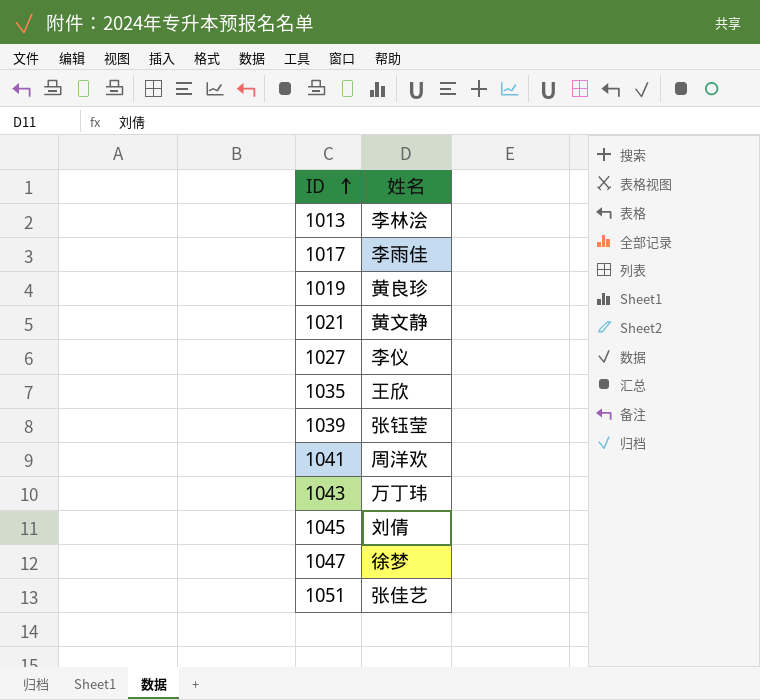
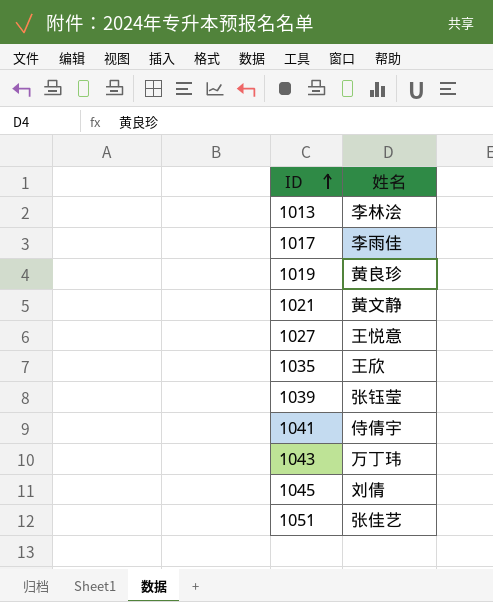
row 1047: 徐梦 -> none
1027 | 姓名: 李仪 -> 王悦意
1041 | 姓名: 周洋欢 -> 侍倩宇

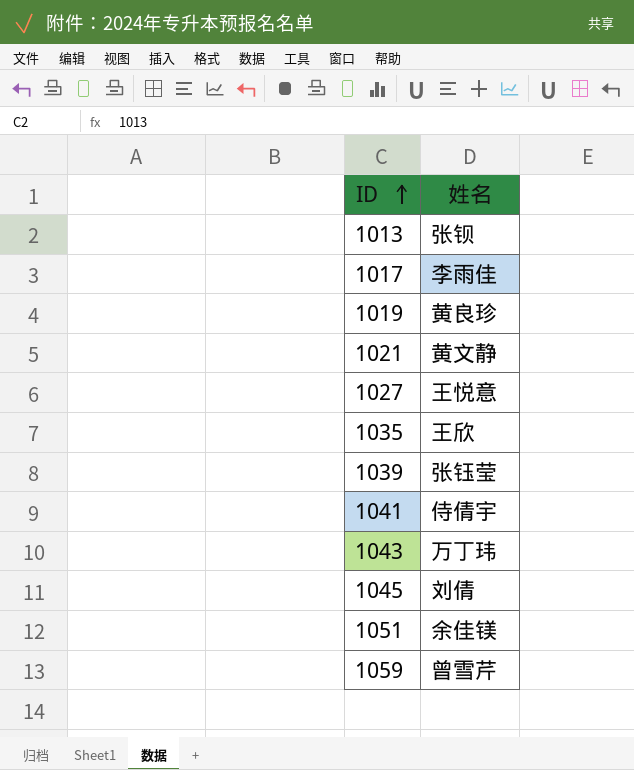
1013 | 姓名: 李林浍 -> 张钡
1051 | 姓名: 张佳艺 -> 余佳镁
row 1059: none -> 曾雪芹

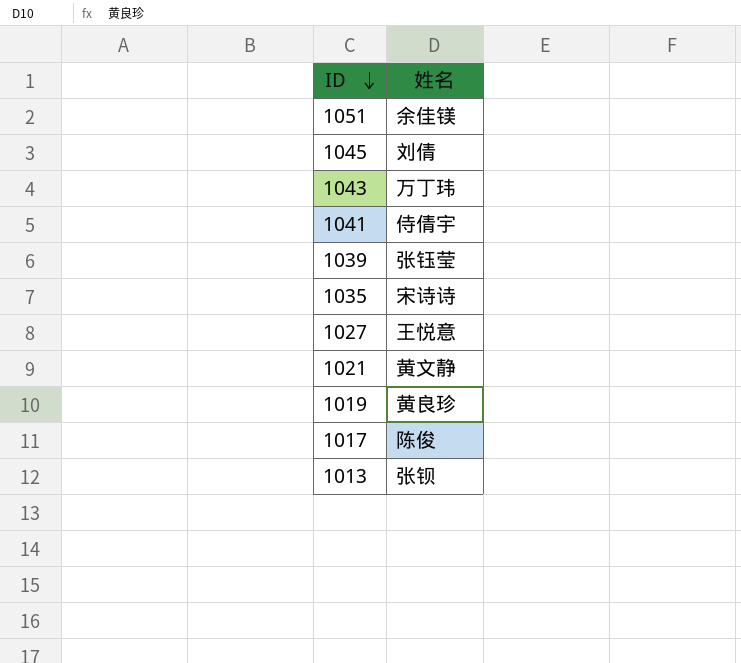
row order: ID ascending -> ID descending
row 1059: 曾雪芹 -> none
1035 | 姓名: 王欣 -> 宋诗诗
1017 | 姓名: 李雨佳 -> 陈俊

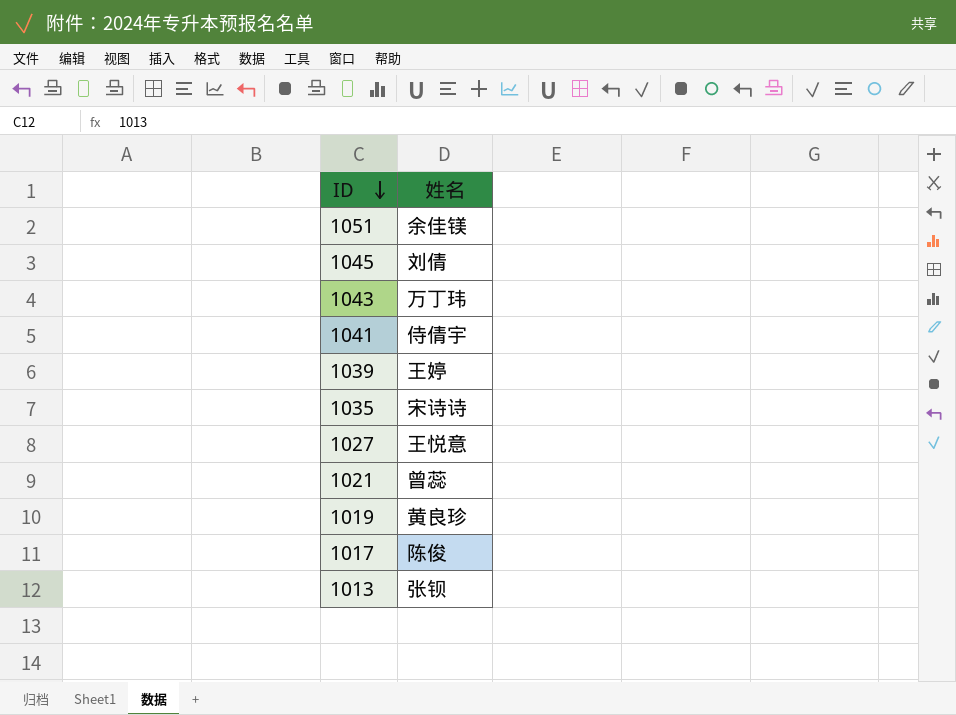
1039 | 姓名: 张钰莹 -> 王婷
1021 | 姓名: 黄文静 -> 曾蕊

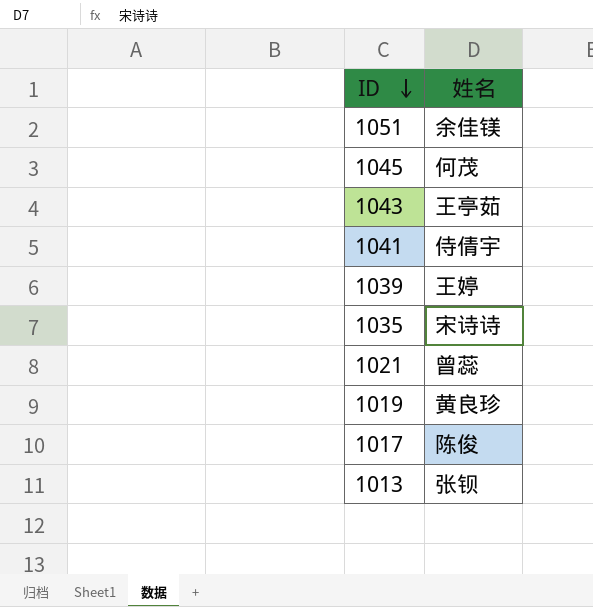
row 1027: 王悦意 -> none
1045 | 姓名: 刘倩 -> 何茂
1043 | 姓名: 万丁玮 -> 王亭茹

